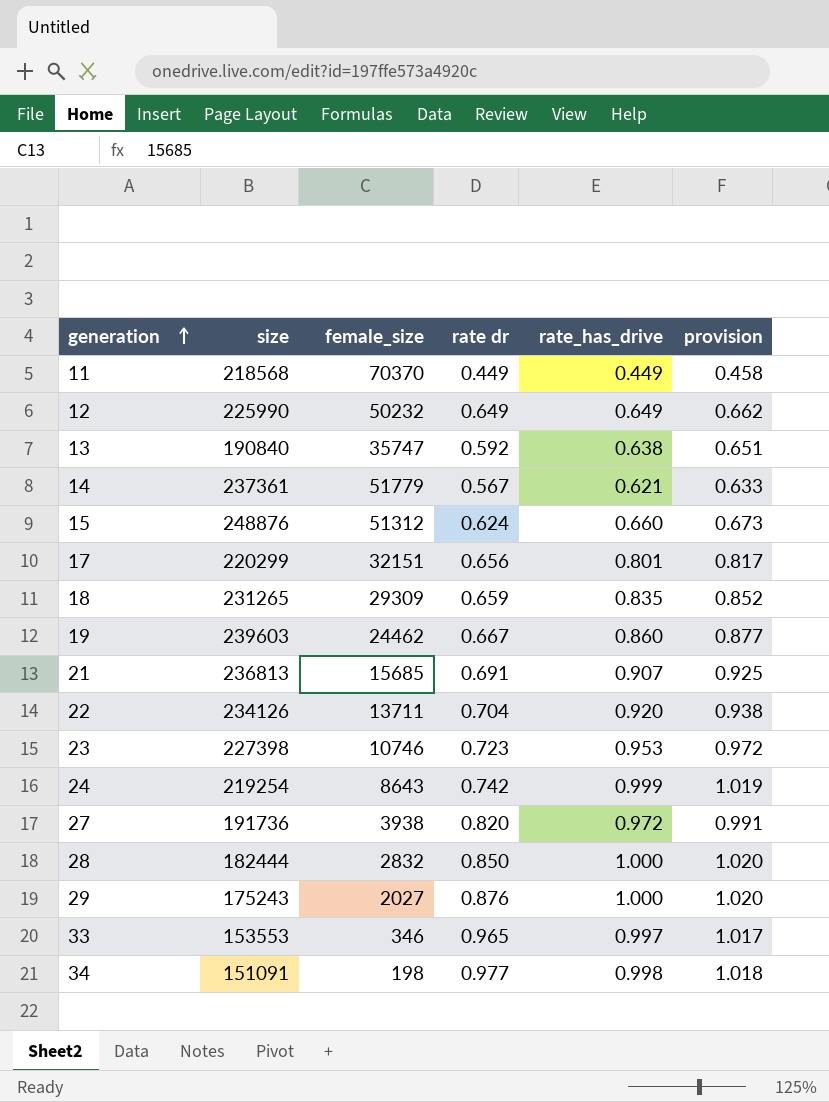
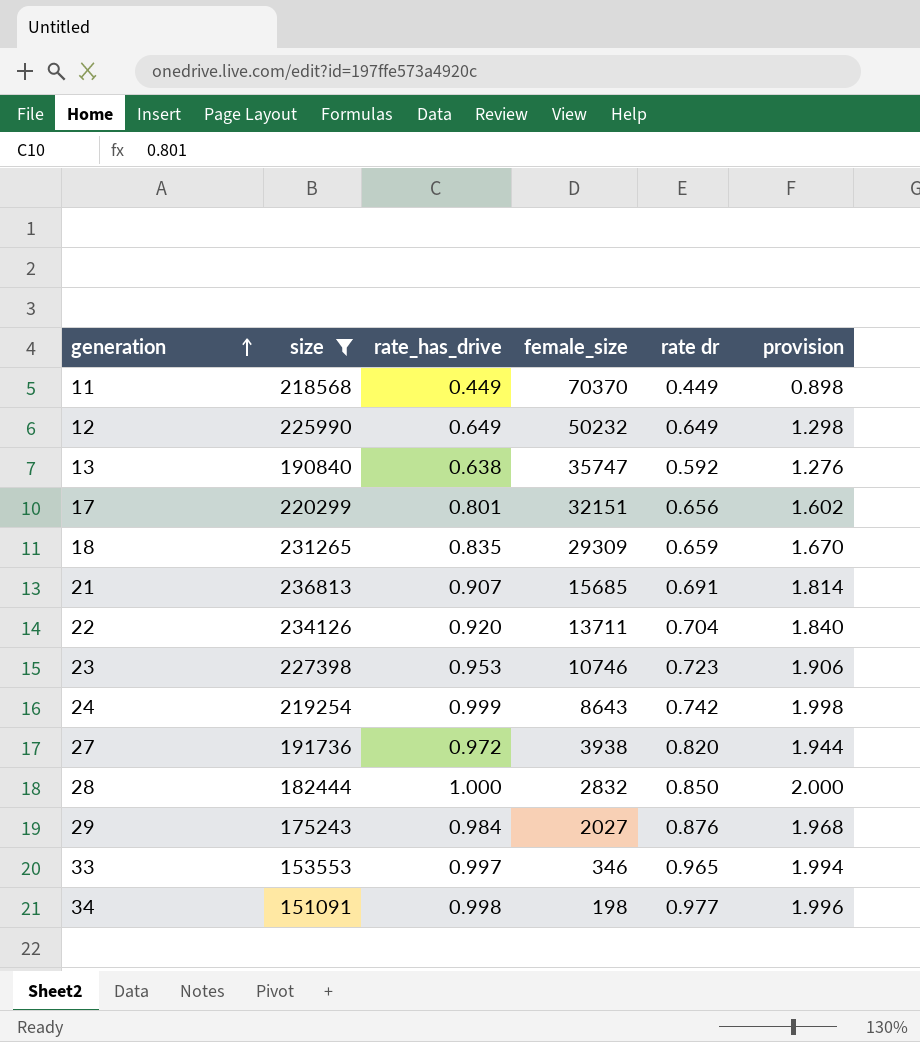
filter: none -> size <= 236813
column rate_has_drive | position: 5 -> 3
column provision | formula: [rate_has_drive] * 1.02 -> [rate_has_drive] * 2
29 | rate_has_drive: 1.000 -> 0.984

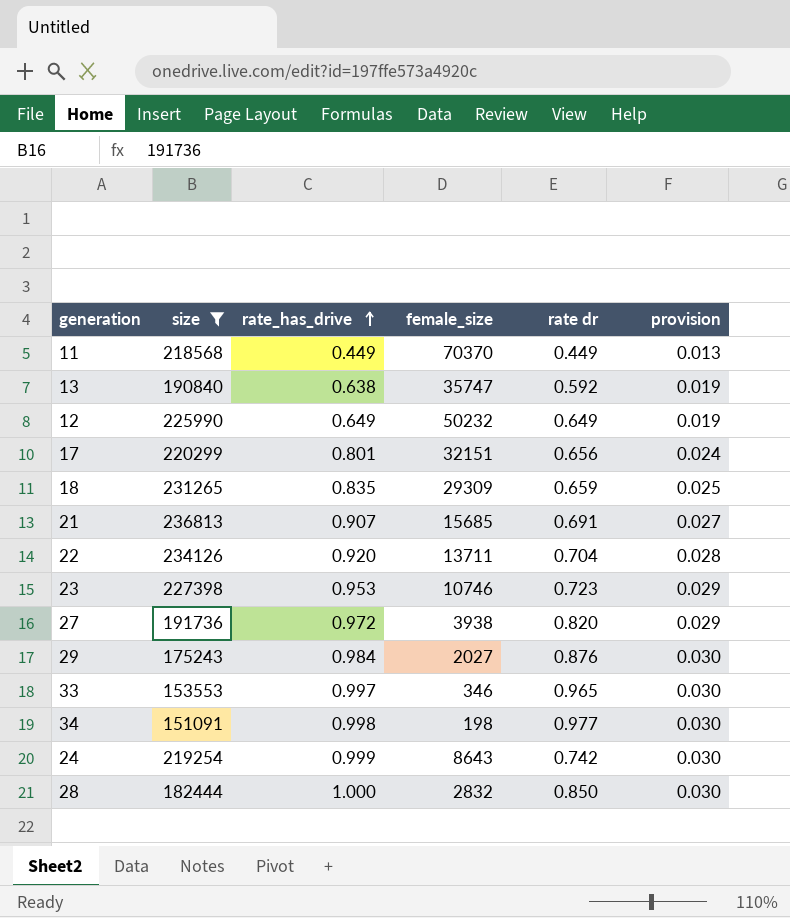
row order: generation ascending -> rate_has_drive ascending
column provision | formula: [rate_has_drive] * 2 -> [rate_has_drive] * 0.03

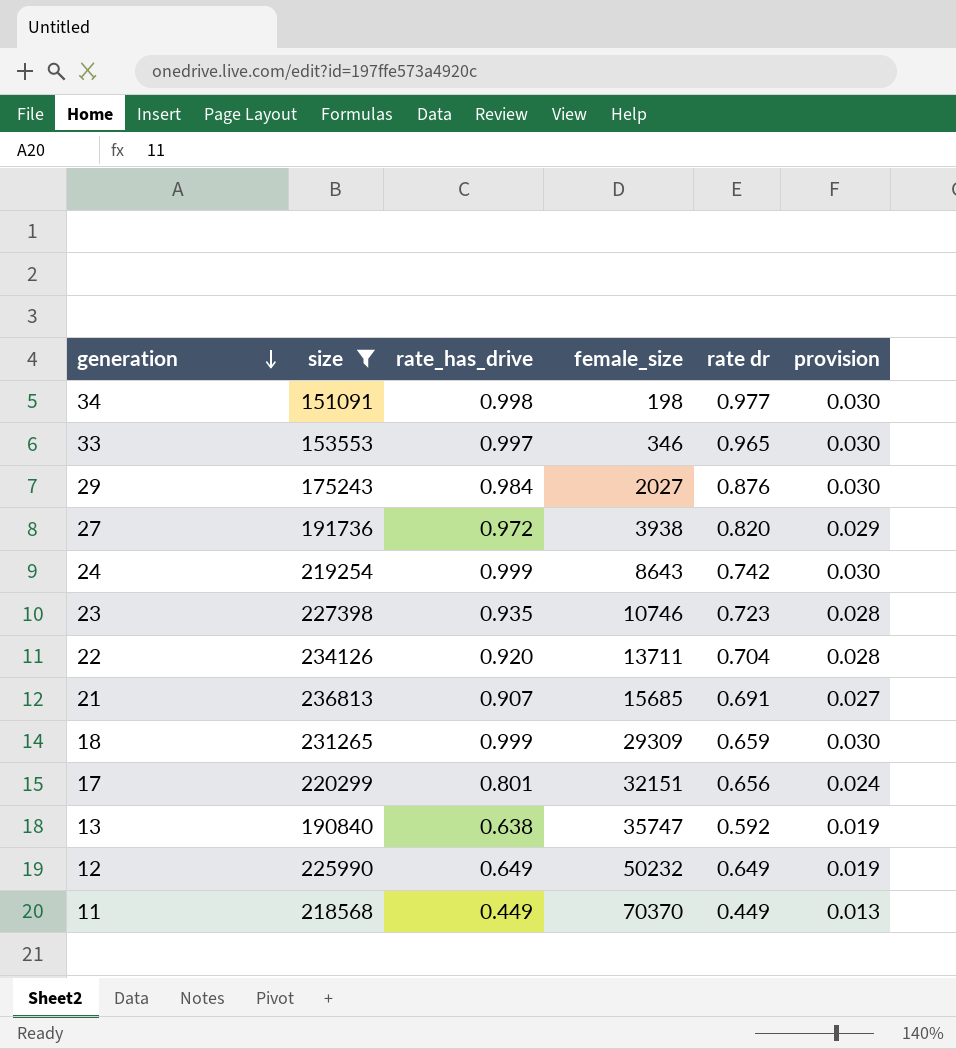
row order: rate_has_drive ascending -> generation descending
row 28: 182444 | 1.000 | 2832 | 0.850 | 0.030 -> none
23 | rate_has_drive: 0.953 -> 0.935
23 | provision: 0.029 -> 0.028
18 | rate_has_drive: 0.835 -> 0.999
18 | provision: 0.025 -> 0.030

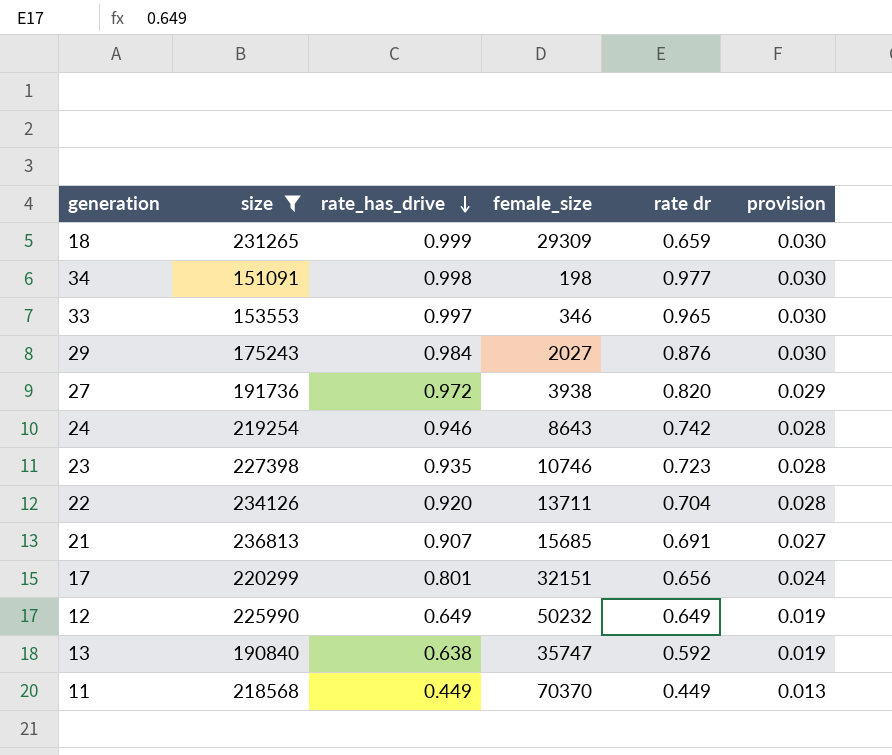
row order: generation descending -> rate_has_drive descending
24 | rate_has_drive: 0.999 -> 0.946
24 | provision: 0.030 -> 0.028

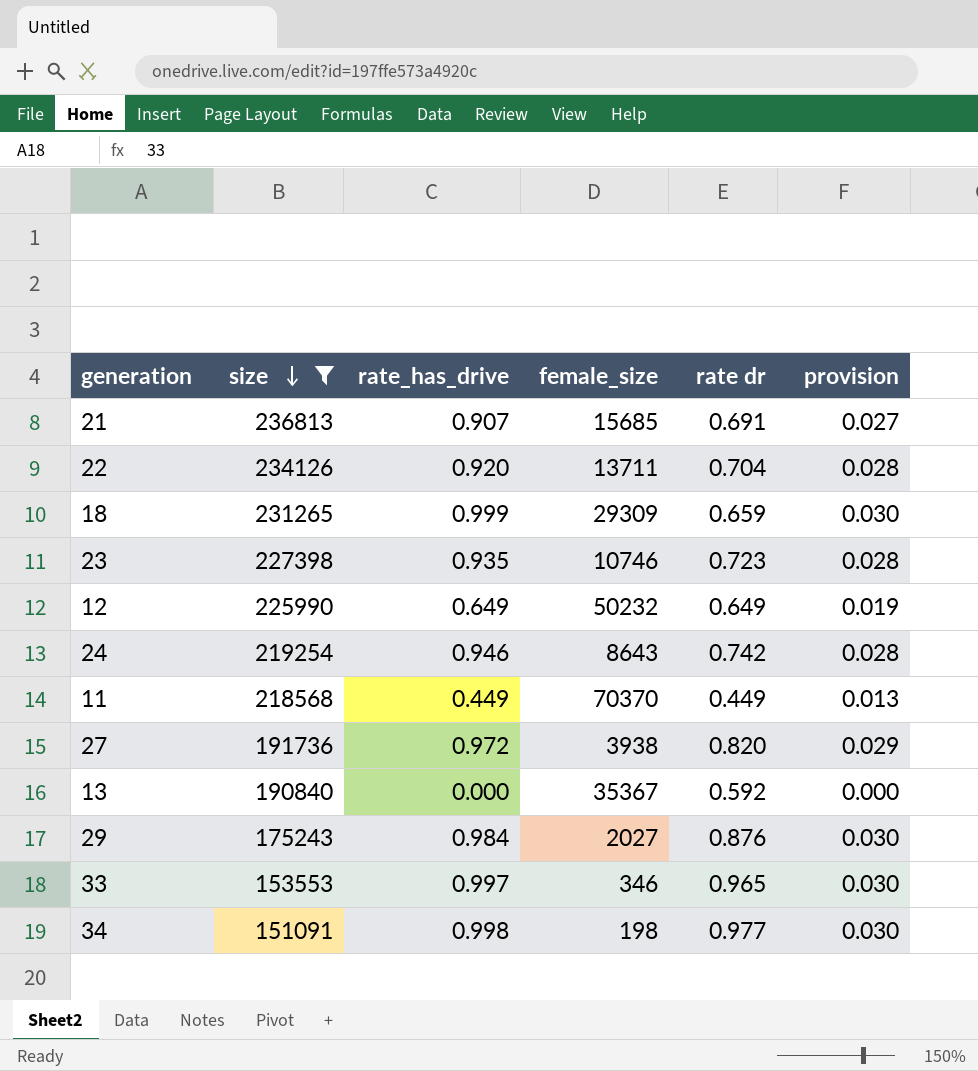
row order: rate_has_drive descending -> size descending
row 17: 220299 | 0.801 | 32151 | 0.656 | 0.024 -> none
13 | rate_has_drive: 0.638 -> 0.000
13 | female_size: 35747 -> 35367
13 | provision: 0.019 -> 0.000

